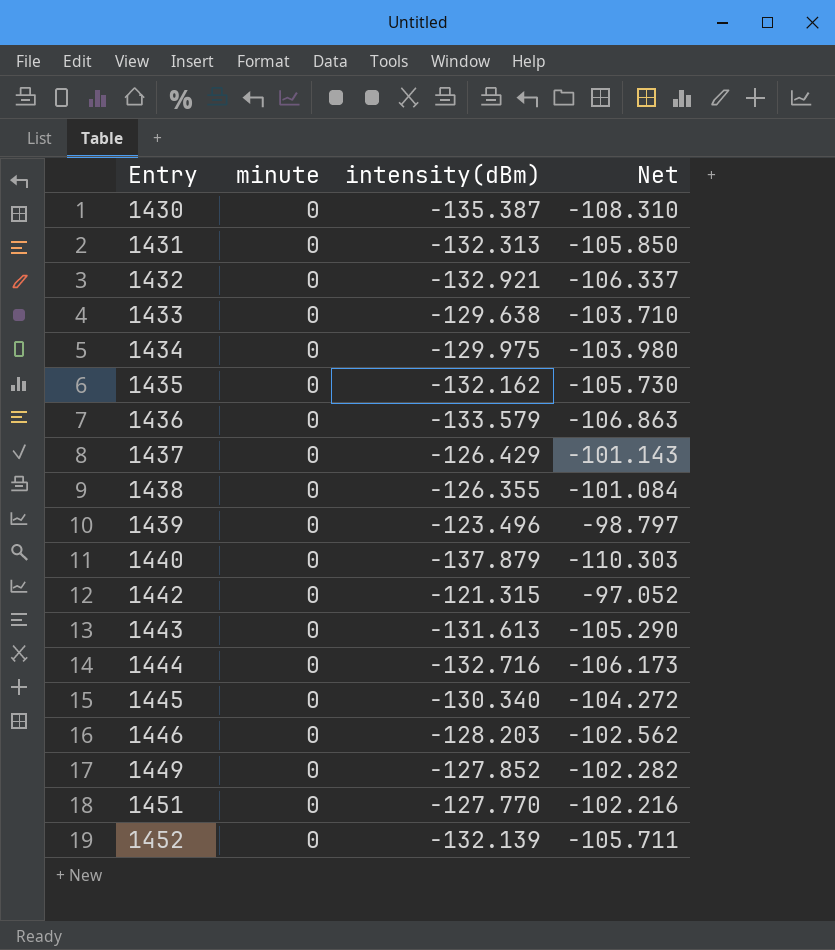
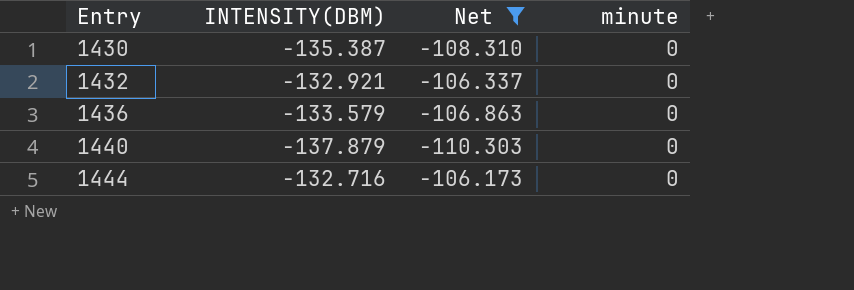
filter: none -> Net <= -106.173
column name: intensity(dBm) -> INTENSITY(DBM)
column minute | position: 2 -> 4

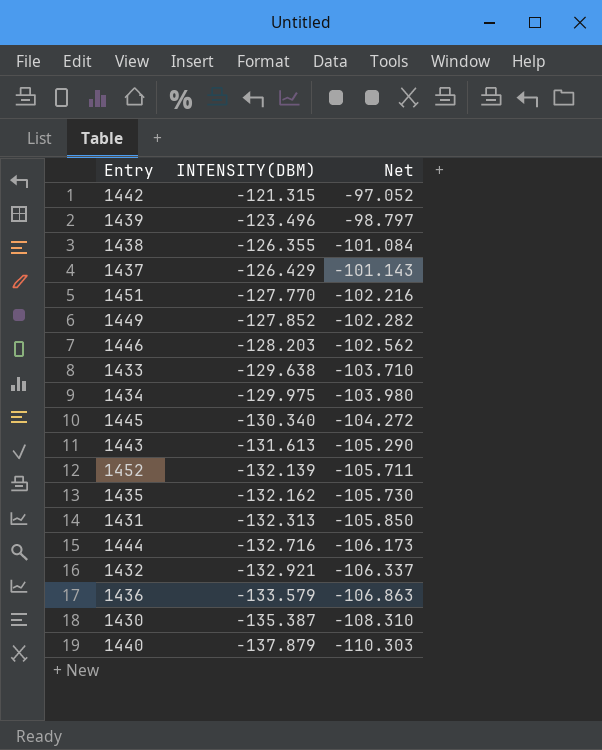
filter: Net <= -106.173 -> none
row order: Entry ascending -> INTENSITY(DBM) descending
column minute | position: 4 -> none

